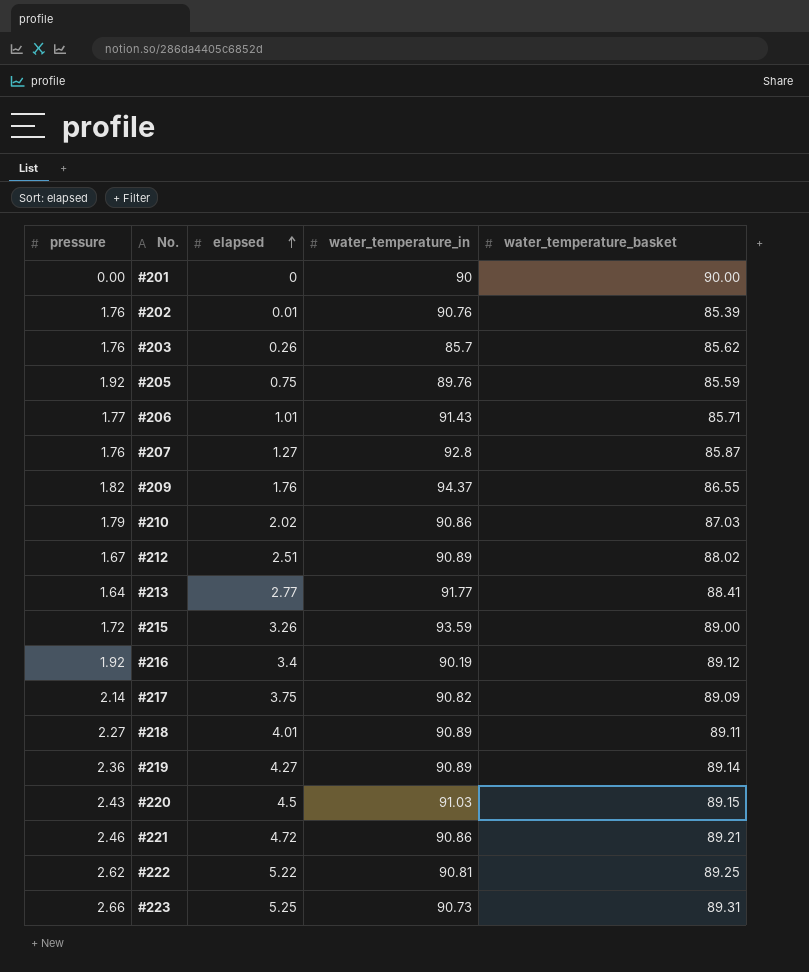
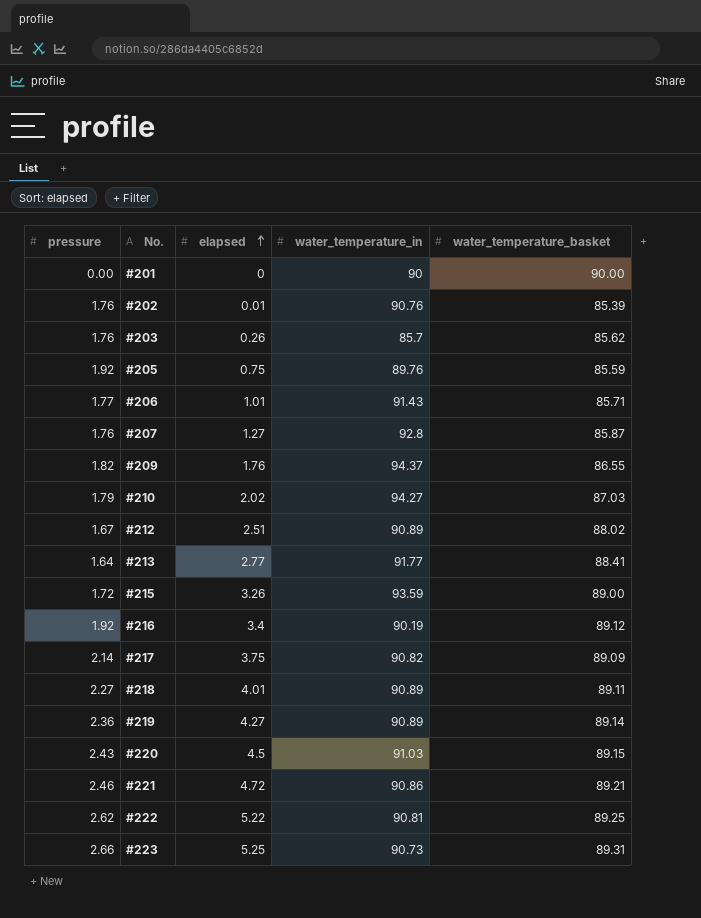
#210 | water_temperature_in: 90.86 -> 94.27

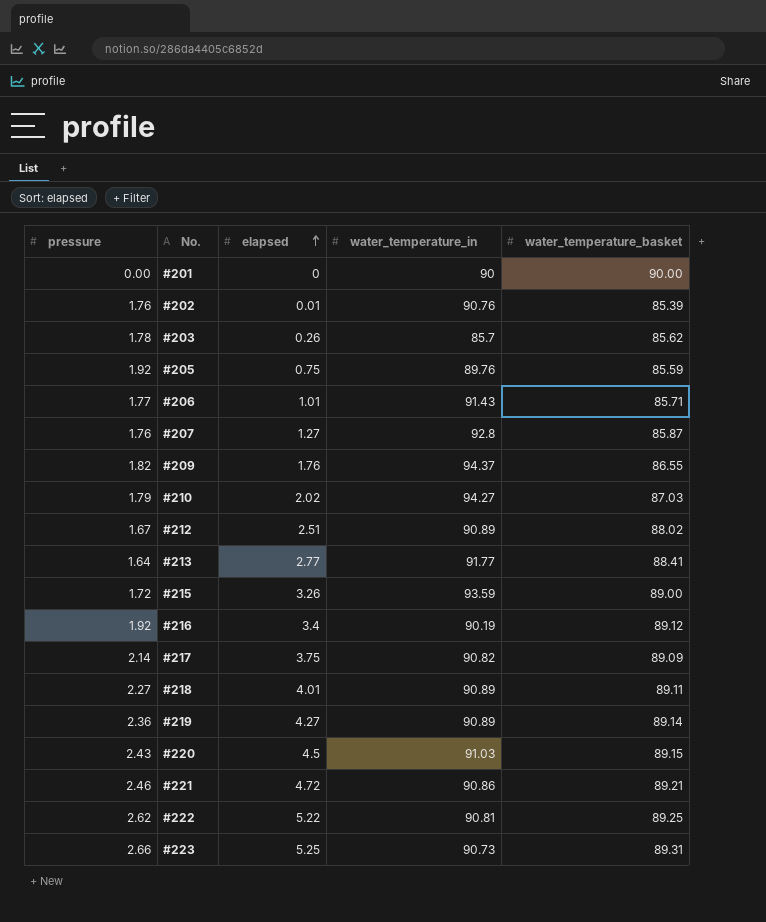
#203 | pressure: 1.76 -> 1.78

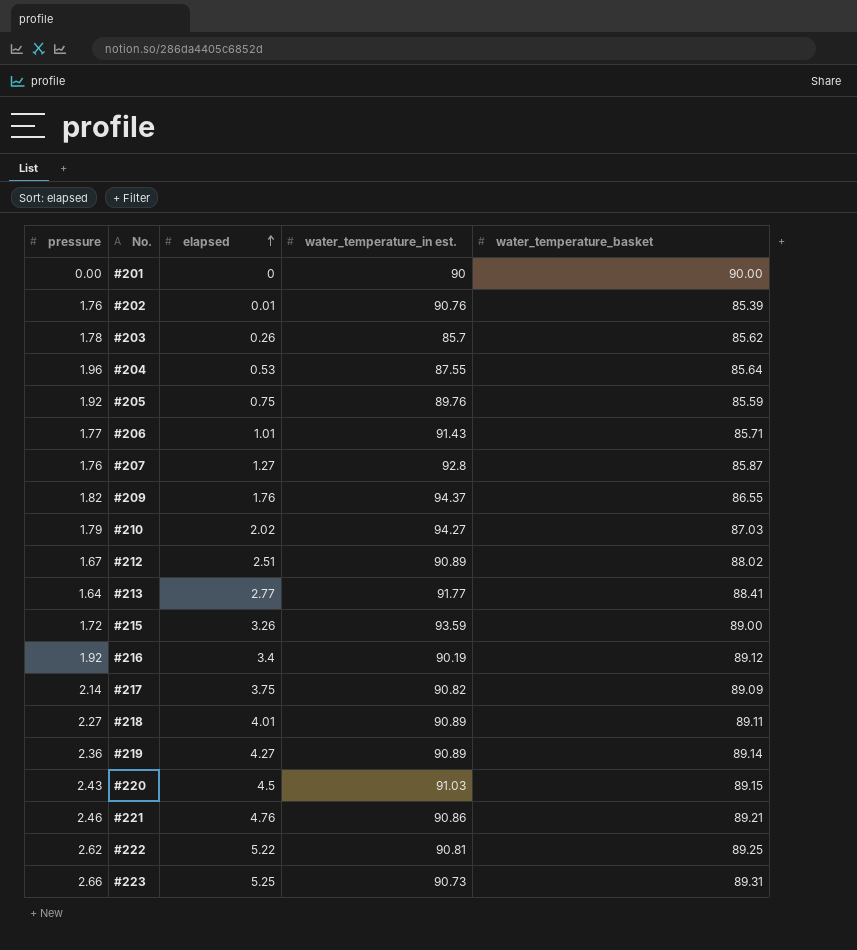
column name: water_temperature_in -> water_temperature_in est.
row #204: none -> 1.96 | 0.53 | 87.55 | 85.64
#221 | elapsed: 4.72 -> 4.76

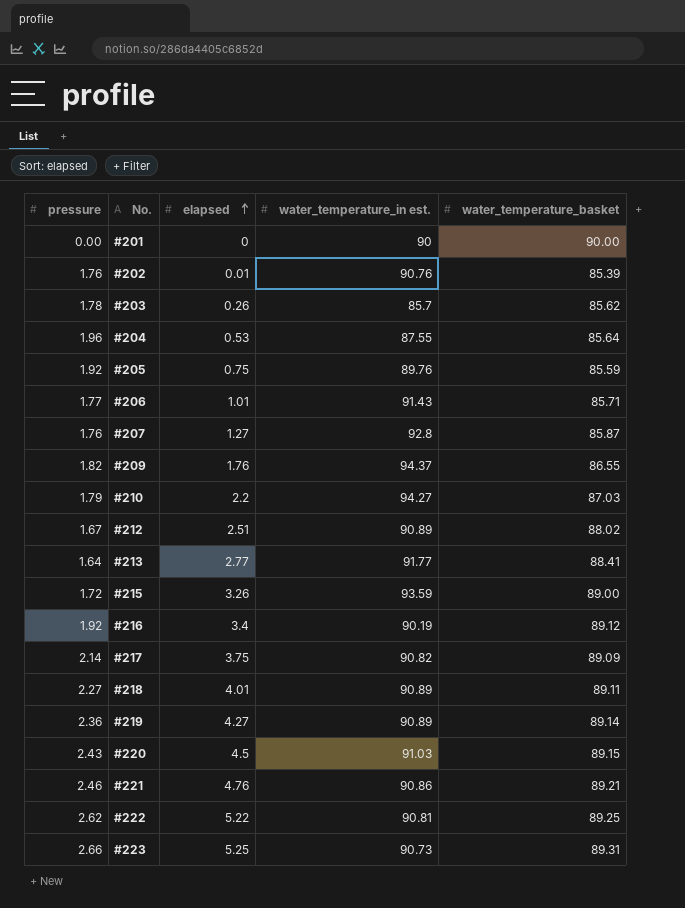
#210 | elapsed: 2.02 -> 2.2

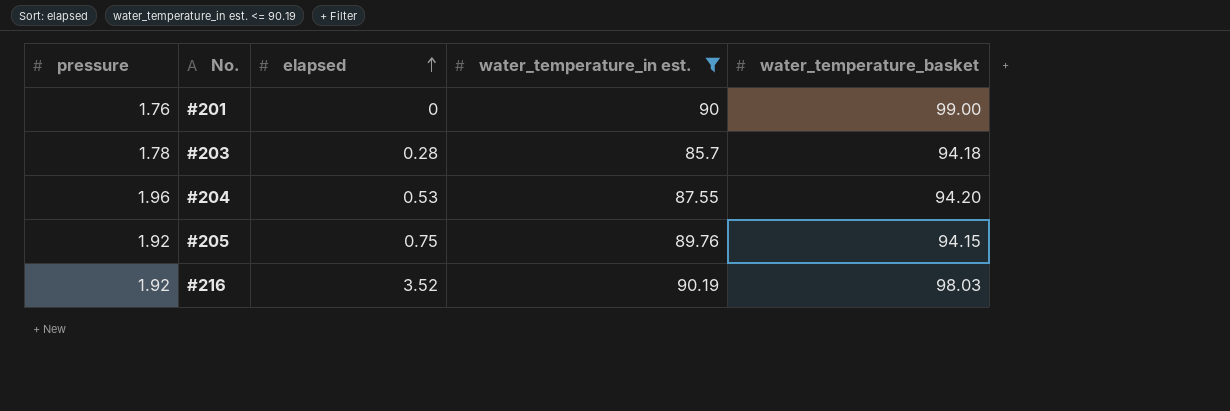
filter: none -> water_temperature_in est. <= 90.19
#201 | pressure: 0.00 -> 1.76
#201 | water_temperature_basket: 90.00 -> 99.00
#203 | elapsed: 0.26 -> 0.28
#203 | water_temperature_basket: 85.62 -> 94.18
#204 | water_temperature_basket: 85.64 -> 94.20
#205 | water_temperature_basket: 85.59 -> 94.15
#216 | elapsed: 3.4 -> 3.52
#216 | water_temperature_basket: 89.12 -> 98.03

